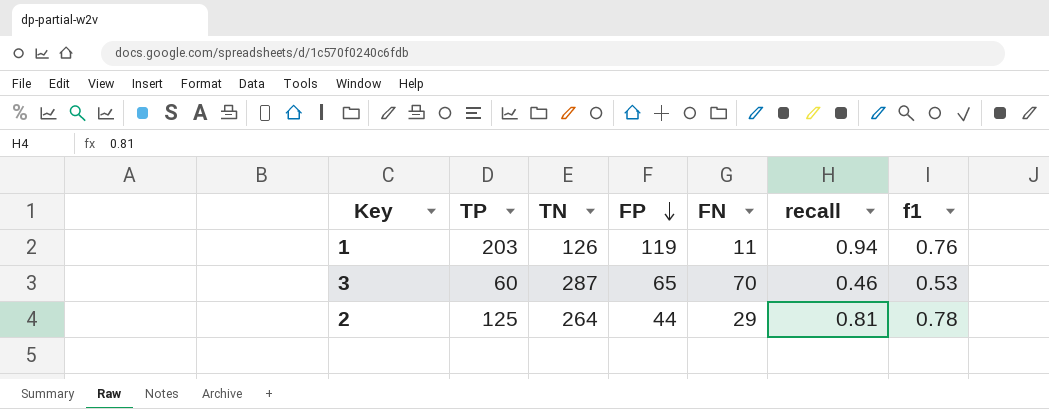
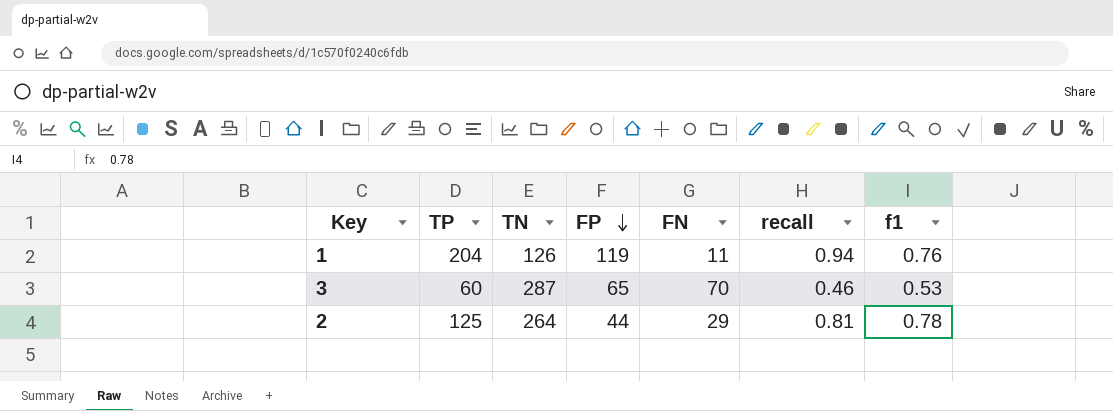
1 | TP: 203 -> 204

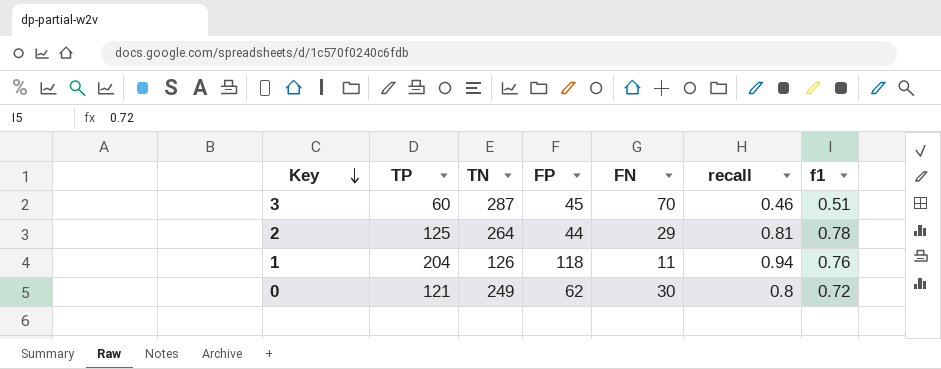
row order: FP descending -> Key descending
3 | FP: 65 -> 45
3 | f1: 0.53 -> 0.51
1 | FP: 119 -> 118
row 0: none -> 121 | 249 | 62 | 30 | 0.8 | 0.72

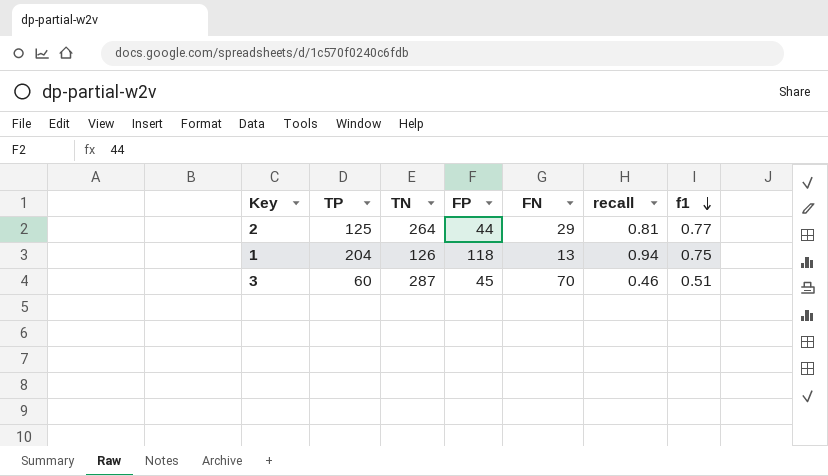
row order: Key descending -> f1 descending
row 0: 121 | 249 | 62 | 30 | 0.8 | 0.72 -> none
2 | f1: 0.78 -> 0.77
1 | FN: 11 -> 13
1 | f1: 0.76 -> 0.75

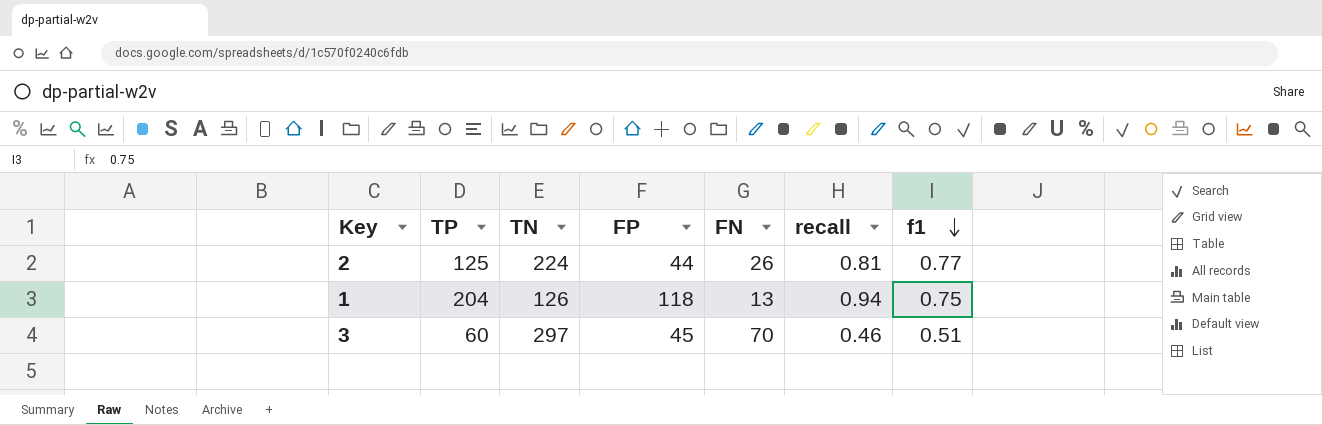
2 | TN: 264 -> 224
2 | FN: 29 -> 26
3 | TN: 287 -> 297

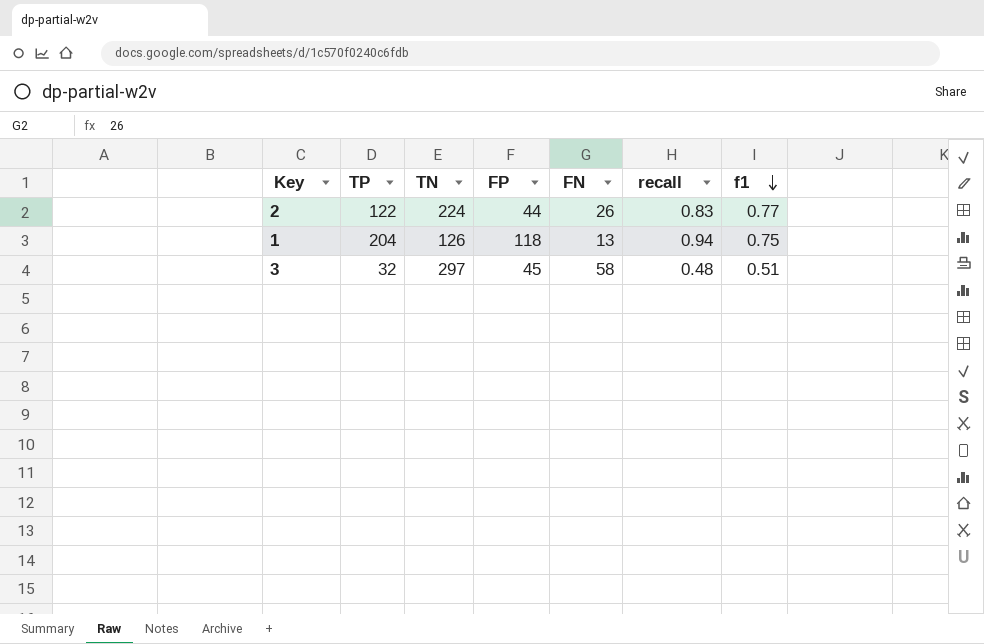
2 | TP: 125 -> 122
2 | recall: 0.81 -> 0.83
3 | TP: 60 -> 32
3 | FN: 70 -> 58
3 | recall: 0.46 -> 0.48

